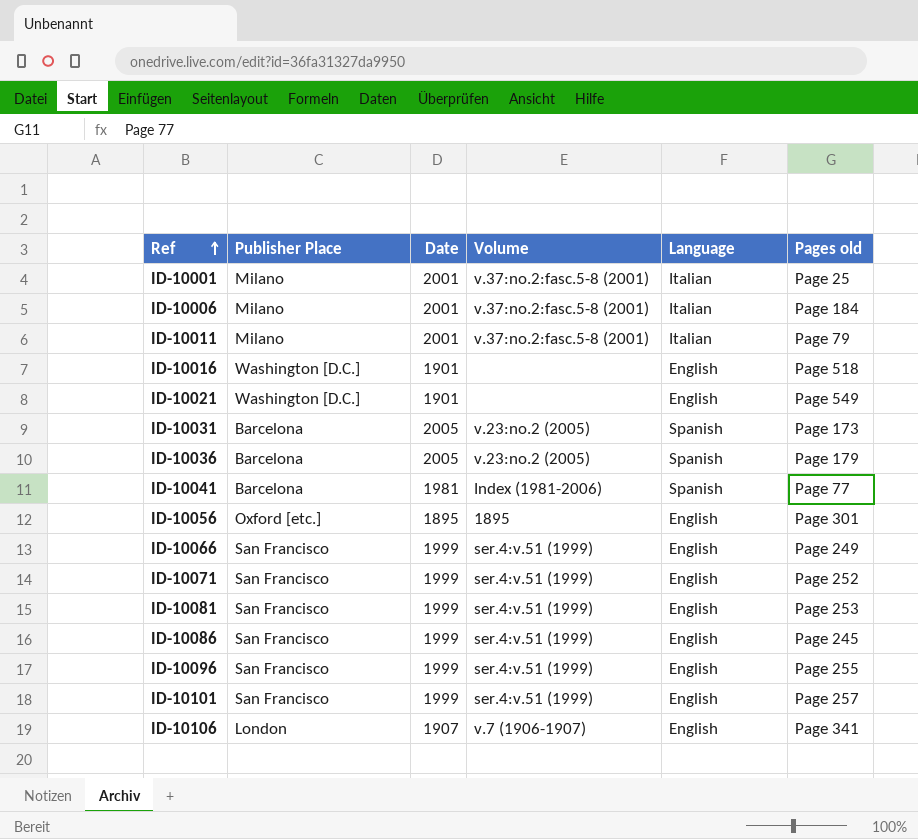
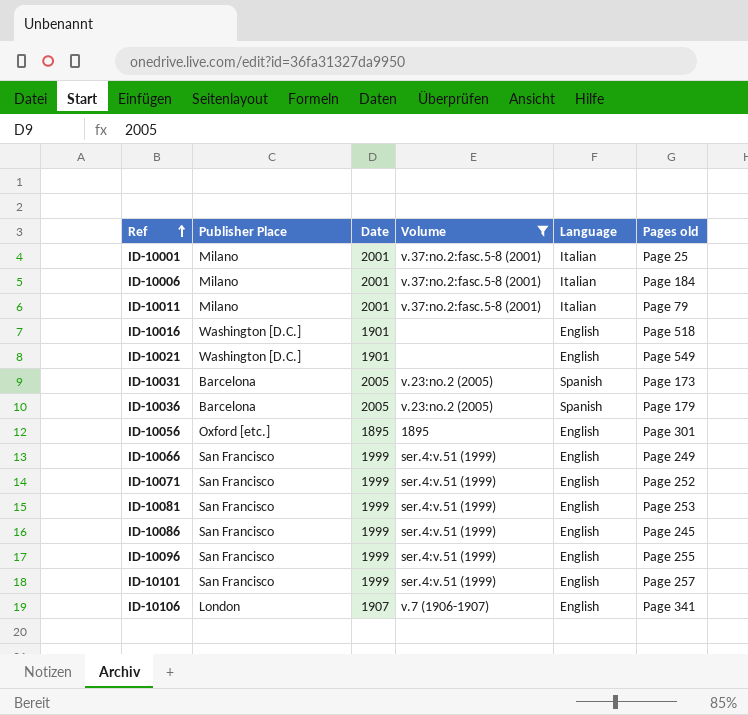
filter: none -> Volume != Index (1981-2006)

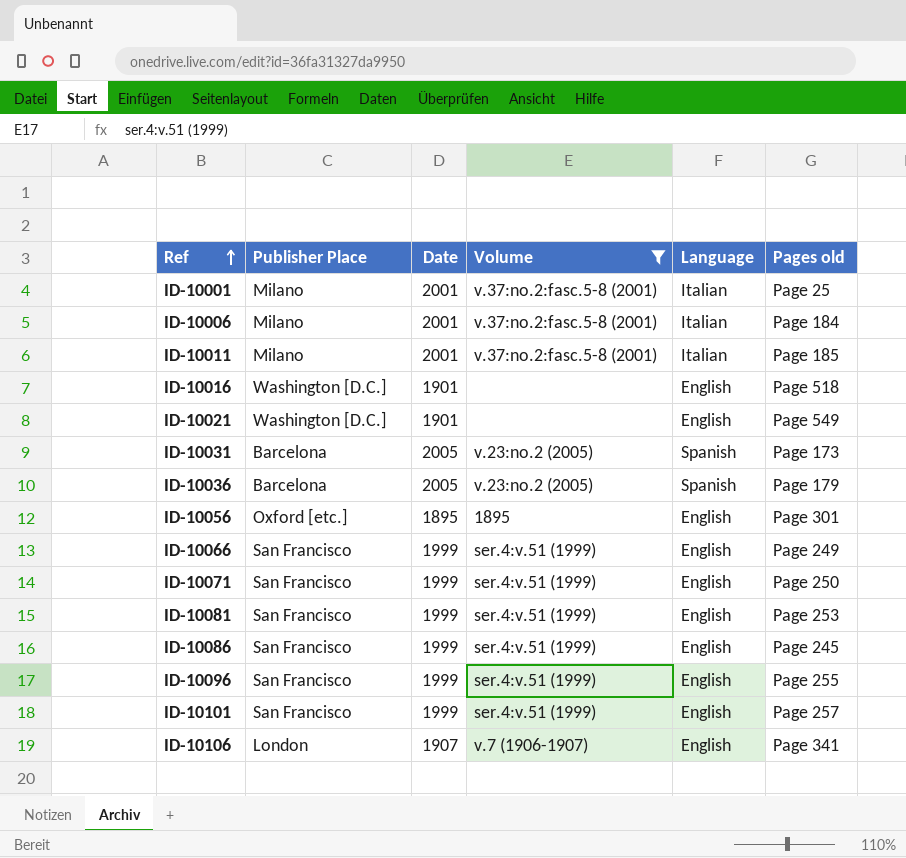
ID-10011 | Pages old: Page 79 -> Page 185
ID-10071 | Pages old: Page 252 -> Page 250

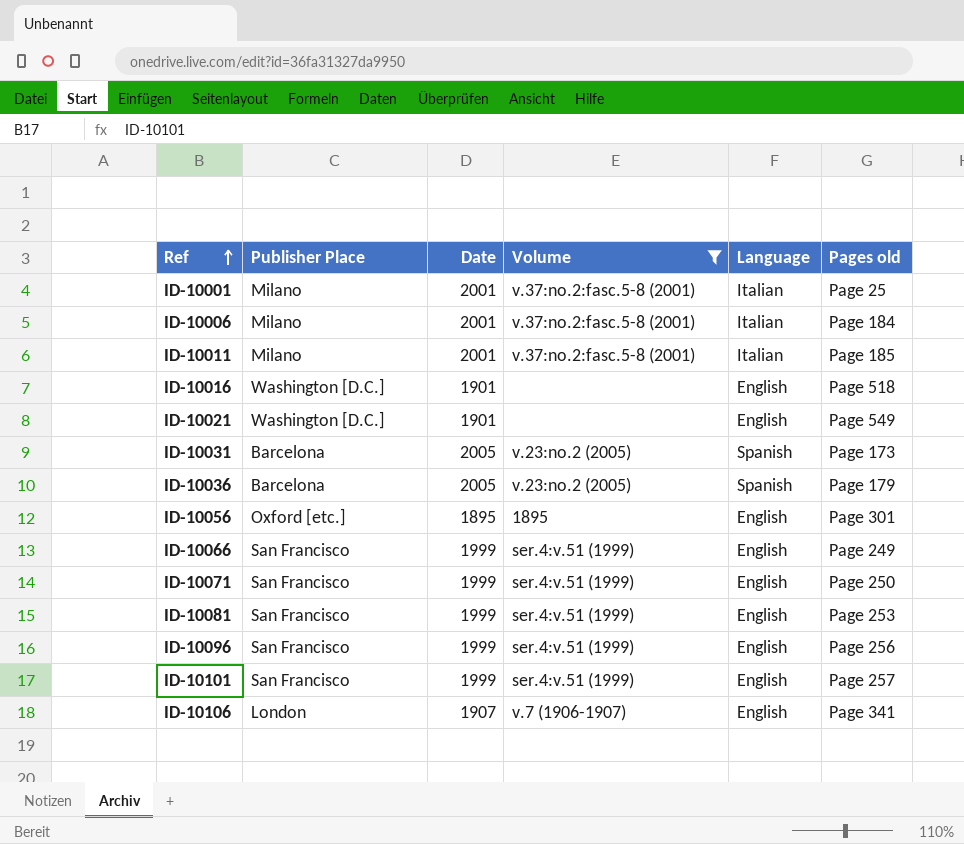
row ID-10086: San Francisco | 1999 | ser.4:v.51 (1999) | English | Page 245 -> none
ID-10096 | Pages old: Page 255 -> Page 256

